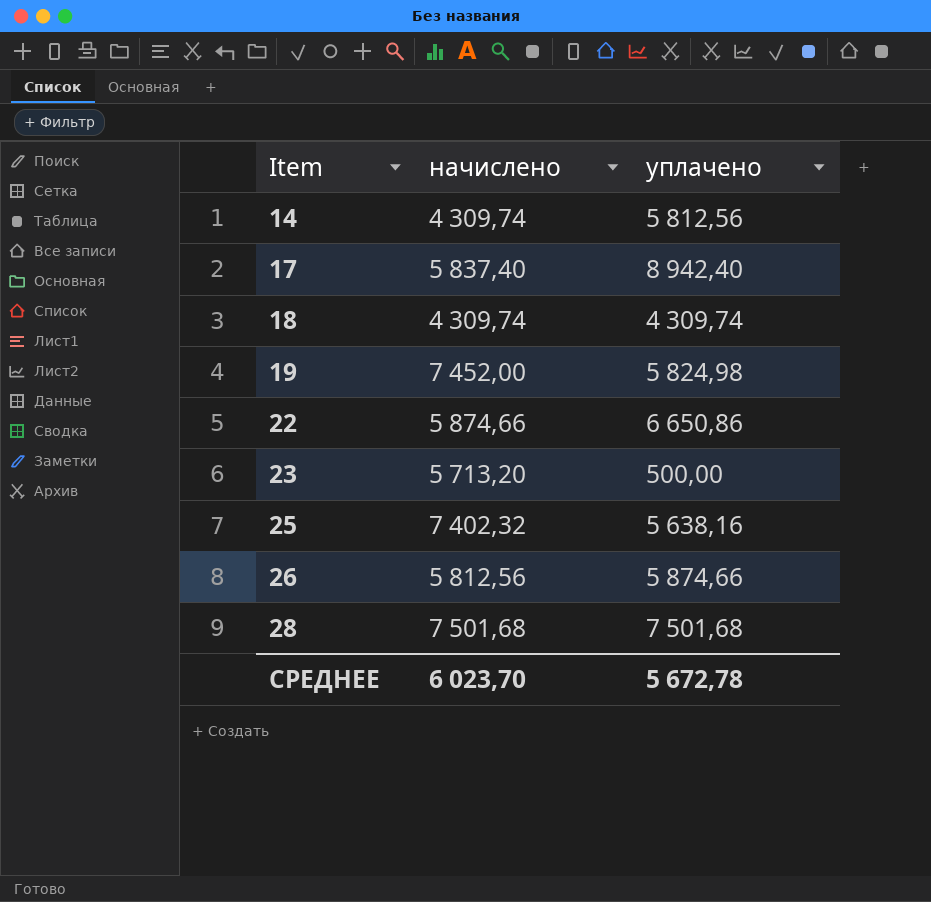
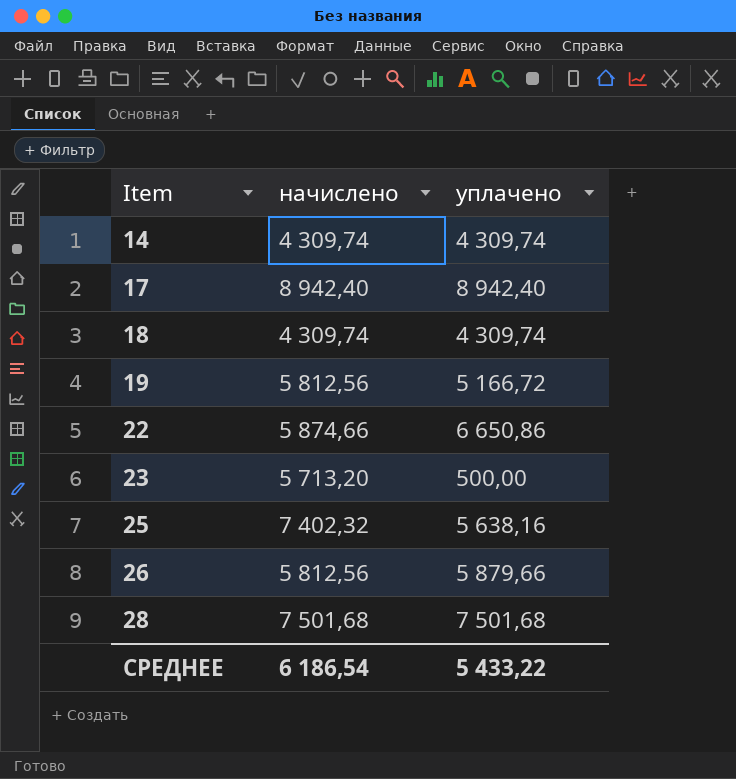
14 | уплачено: 5 812,56 -> 4 309,74
17 | начислено: 5 837,40 -> 8 942,40
19 | начислено: 7 452,00 -> 5 812,56
19 | уплачено: 5 824,98 -> 5 166,72
26 | уплачено: 5 874,66 -> 5 879,66
СРЕДНЕЕ | начислено: 6 023,70 -> 6 186,54
СРЕДНЕЕ | уплачено: 5 672,78 -> 5 433,22

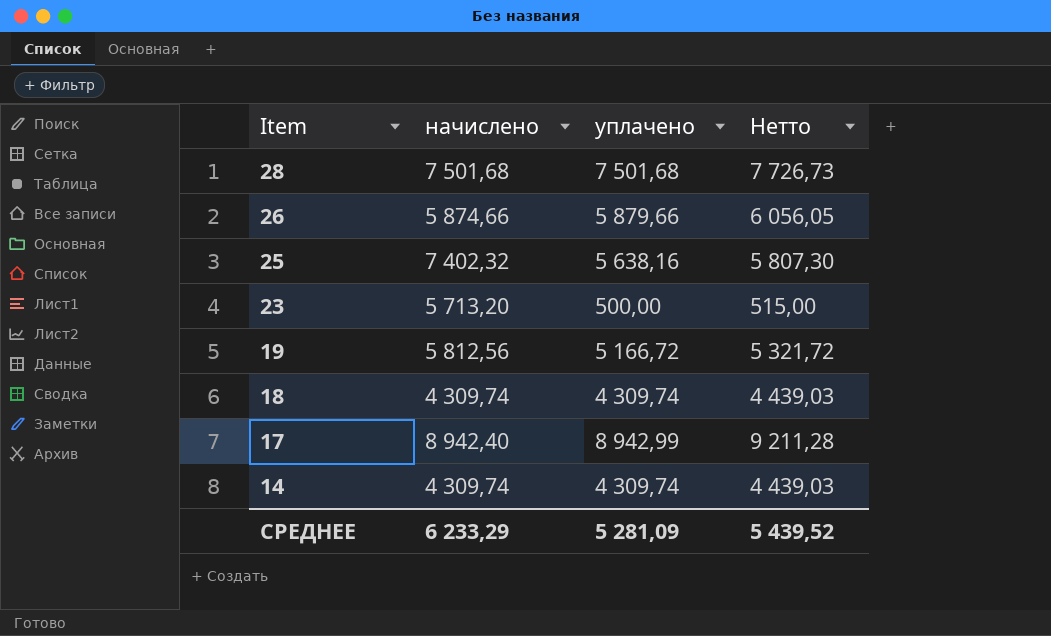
row order: Item ascending -> Item descending
column Нетто | formula: none -> [уплачено] * 1,03
row 22: 5 874,66 | 6 650,86 -> none
26 | начислено: 5 812,56 -> 5 874,66
17 | уплачено: 8 942,40 -> 8 942,99
СРЕДНЕЕ | начислено: 6 186,54 -> 6 233,29
СРЕДНЕЕ | уплачено: 5 433,22 -> 5 281,09

